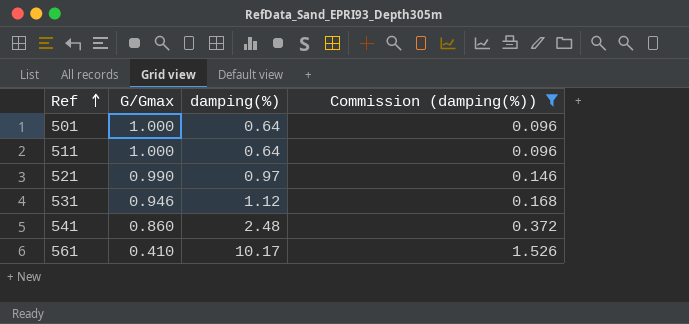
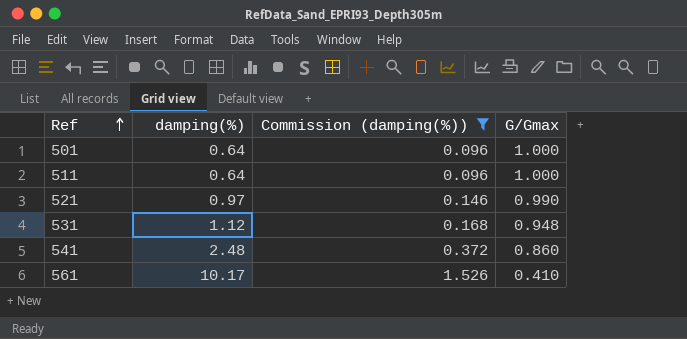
column G/Gmax | position: 2 -> 4
531 | G/Gmax: 0.946 -> 0.948

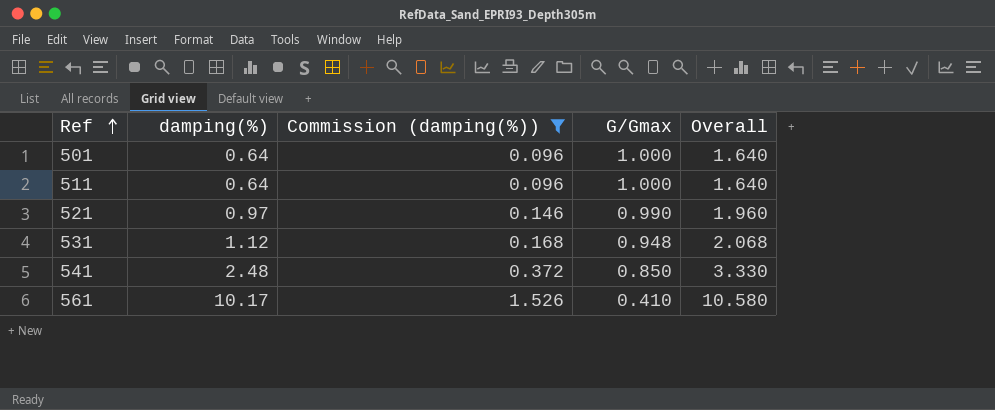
column Overall | formula: none -> [damping(%)] + [G/Gmax]
541 | G/Gmax: 0.860 -> 0.850

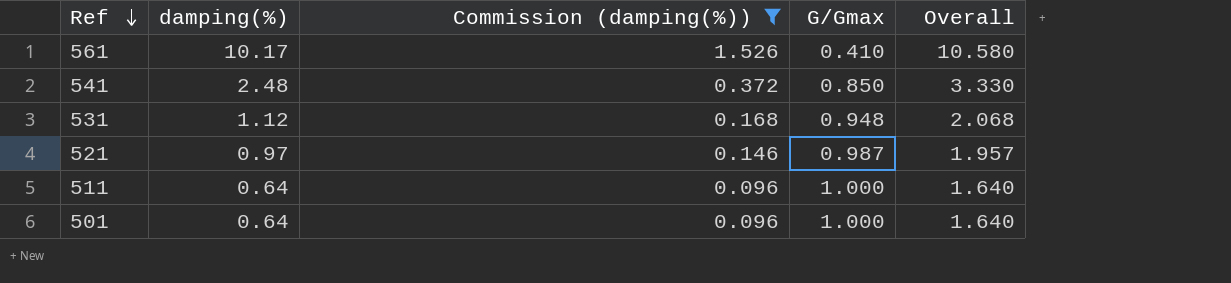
row order: Ref ascending -> Ref descending
521 | G/Gmax: 0.990 -> 0.987
521 | Overall: 1.960 -> 1.957

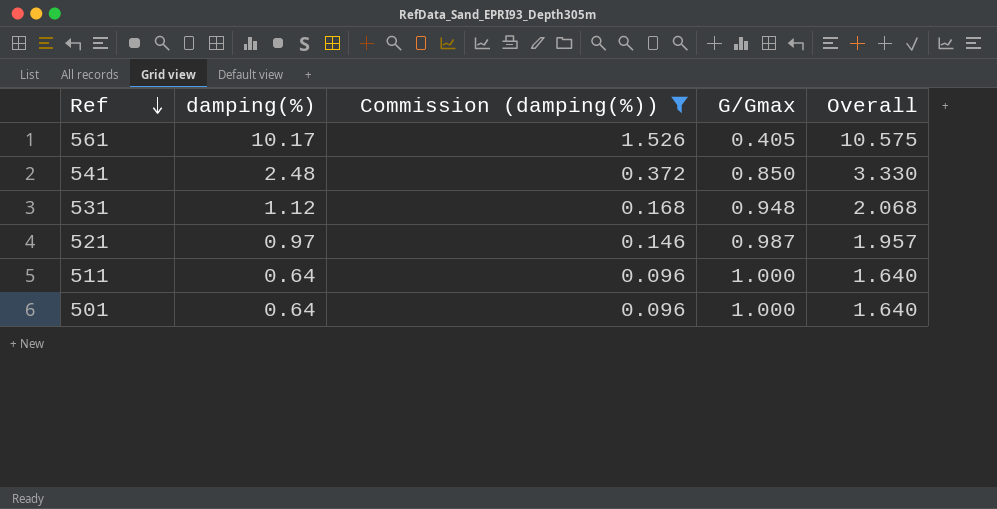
561 | G/Gmax: 0.410 -> 0.405
561 | Overall: 10.580 -> 10.575

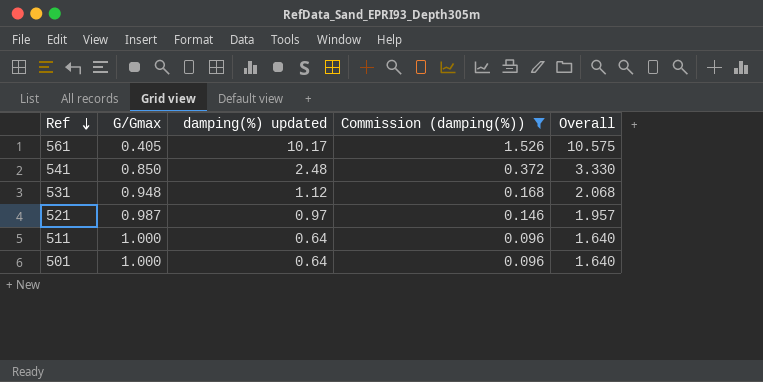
column G/Gmax | position: 4 -> 2
column name: damping(%) -> damping(%) updated

